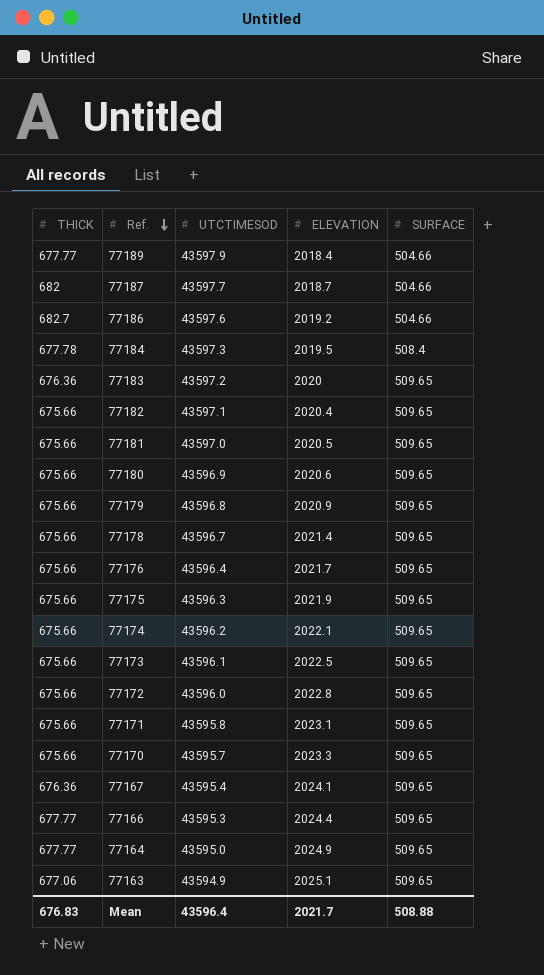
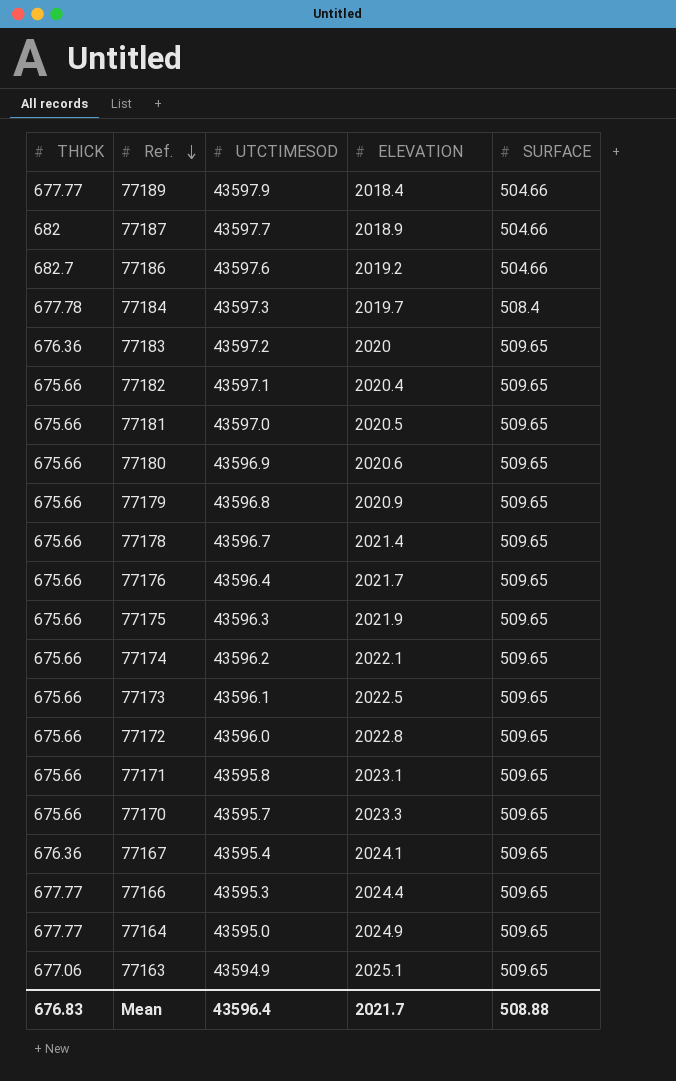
77187 | ELEVATION: 2018.7 -> 2018.9
77184 | ELEVATION: 2019.5 -> 2019.7

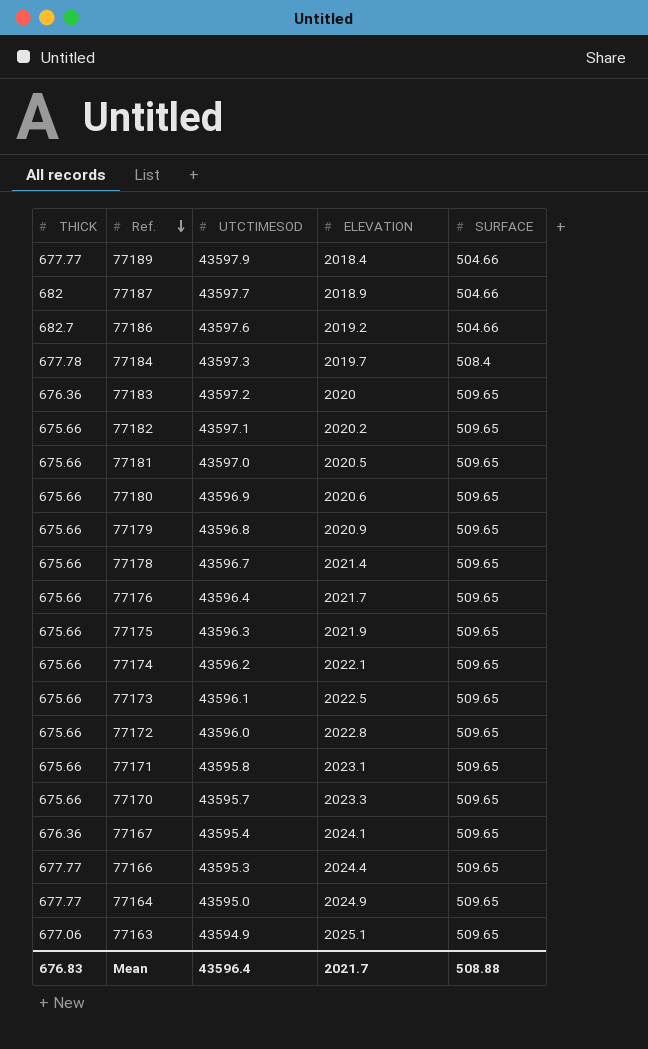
77182 | ELEVATION: 2020.4 -> 2020.2

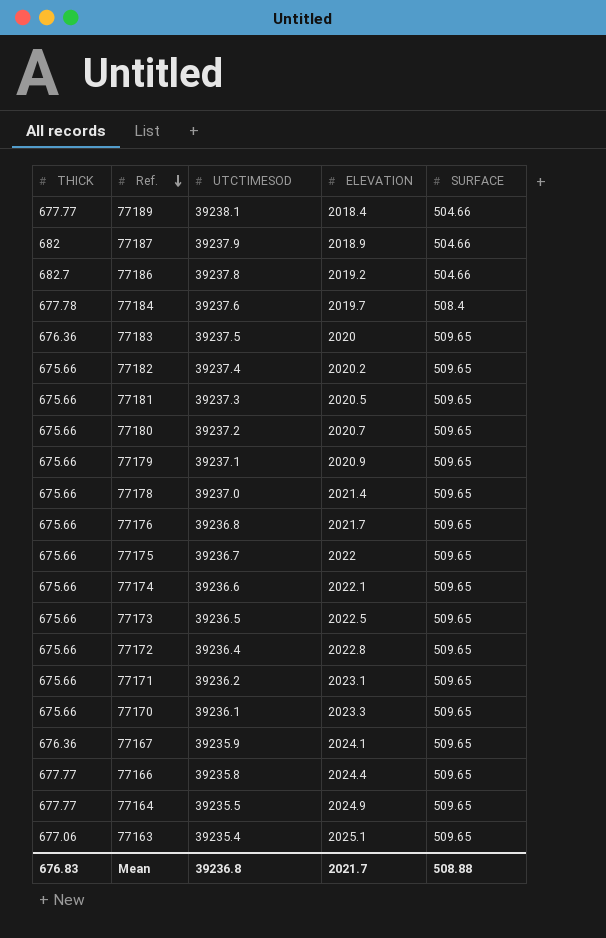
77189 | UTCTIMESOD: 43597.9 -> 39238.1
77187 | UTCTIMESOD: 43597.7 -> 39237.9
77186 | UTCTIMESOD: 43597.6 -> 39237.8
77184 | UTCTIMESOD: 43597.3 -> 39237.6
77183 | UTCTIMESOD: 43597.2 -> 39237.5
77182 | UTCTIMESOD: 43597.1 -> 39237.4
77181 | UTCTIMESOD: 43597.0 -> 39237.3
77180 | UTCTIMESOD: 43596.9 -> 39237.2
77180 | ELEVATION: 2020.6 -> 2020.7
77179 | UTCTIMESOD: 43596.8 -> 39237.1
77178 | UTCTIMESOD: 43596.7 -> 39237.0
77176 | UTCTIMESOD: 43596.4 -> 39236.8
77175 | UTCTIMESOD: 43596.3 -> 39236.7
77175 | ELEVATION: 2021.9 -> 2022
77174 | UTCTIMESOD: 43596.2 -> 39236.6
77173 | UTCTIMESOD: 43596.1 -> 39236.5
77172 | UTCTIMESOD: 43596.0 -> 39236.4
77171 | UTCTIMESOD: 43595.8 -> 39236.2
77170 | UTCTIMESOD: 43595.7 -> 39236.1
77167 | UTCTIMESOD: 43595.4 -> 39235.9
77166 | UTCTIMESOD: 43595.3 -> 39235.8
77164 | UTCTIMESOD: 43595.0 -> 39235.5
77163 | UTCTIMESOD: 43594.9 -> 39235.4
Mean | UTCTIMESOD: 43596.4 -> 39236.8

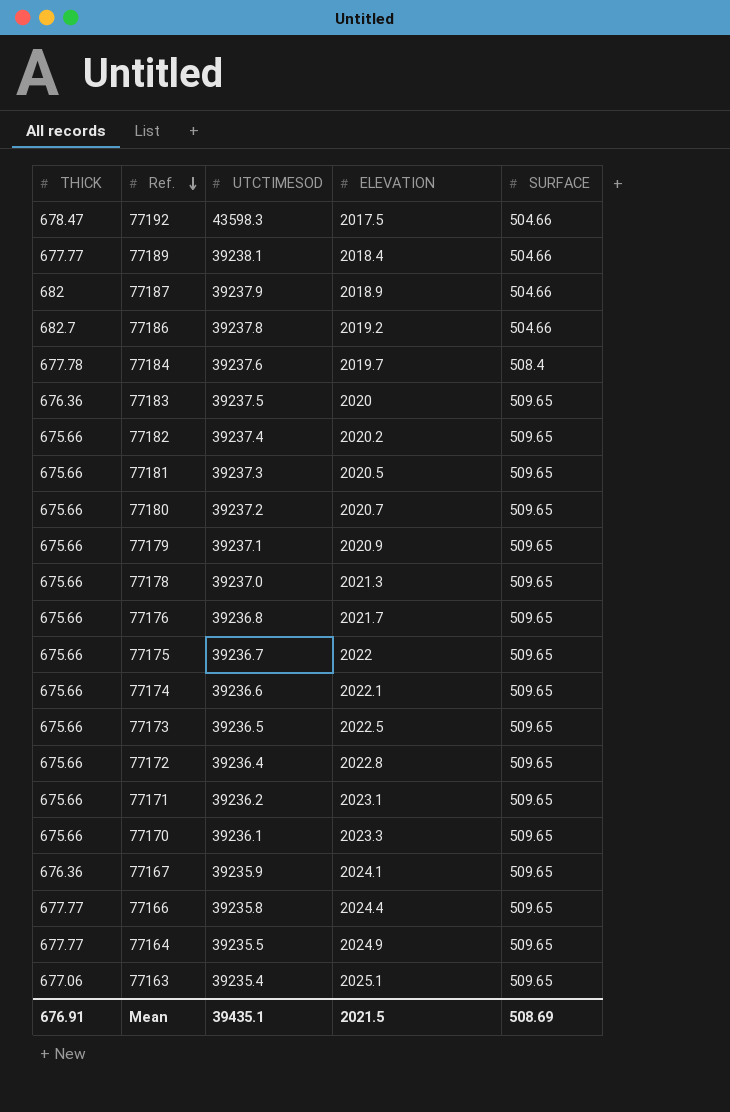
row 77192: none -> 678.47 | 43598.3 | 2017.5 | 504.66
77178 | ELEVATION: 2021.4 -> 2021.3
Mean | THICK: 676.83 -> 676.91
Mean | UTCTIMESOD: 39236.8 -> 39435.1
Mean | ELEVATION: 2021.7 -> 2021.5
Mean | SURFACE: 508.88 -> 508.69

